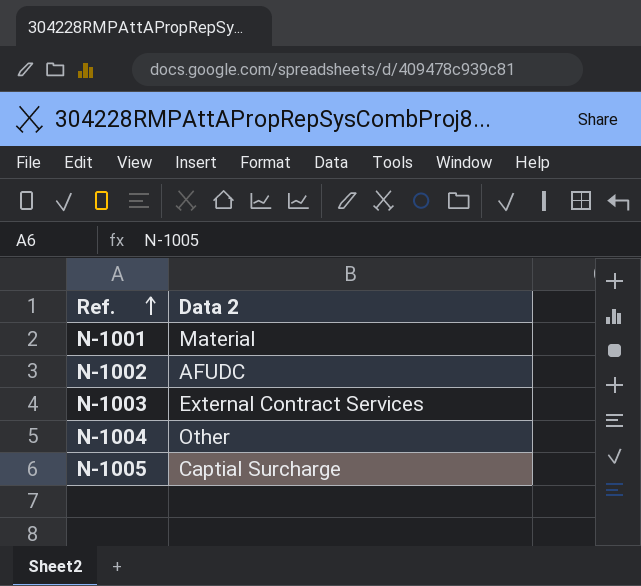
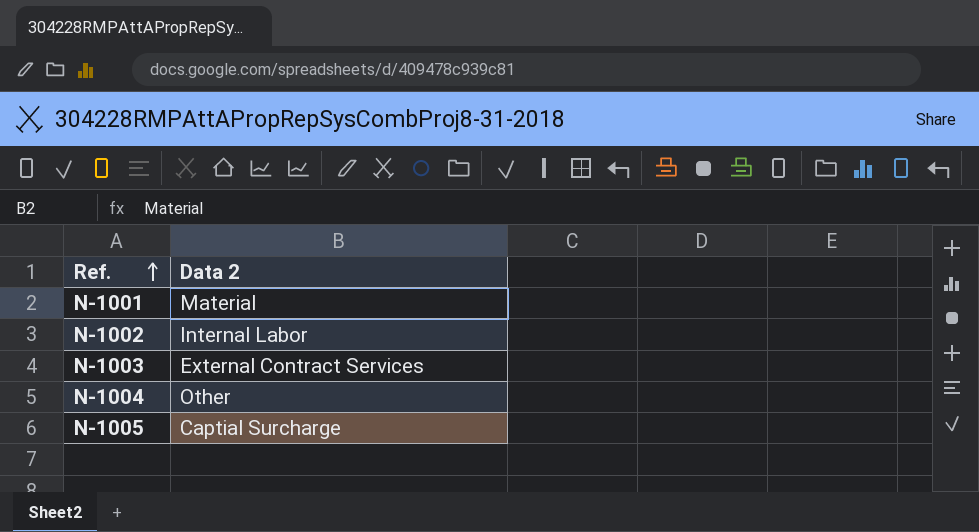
N-1002 | Data 2: AFUDC -> Internal Labor

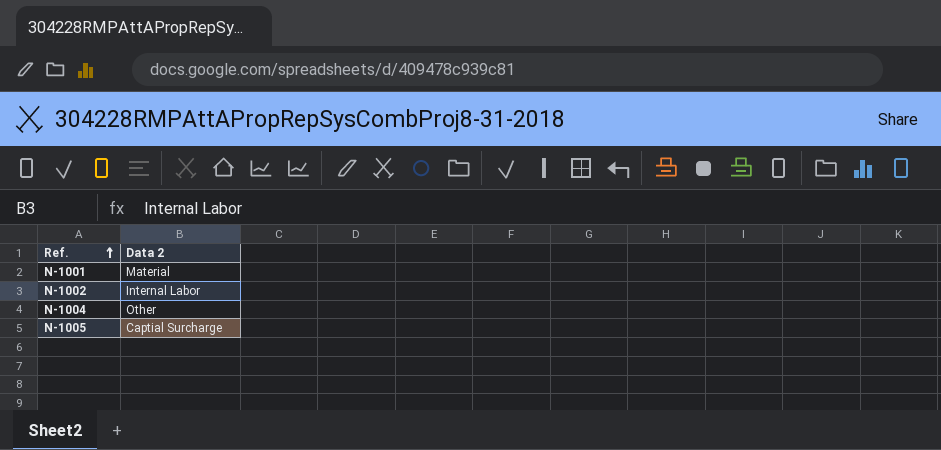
row N-1003: External Contract Services -> none

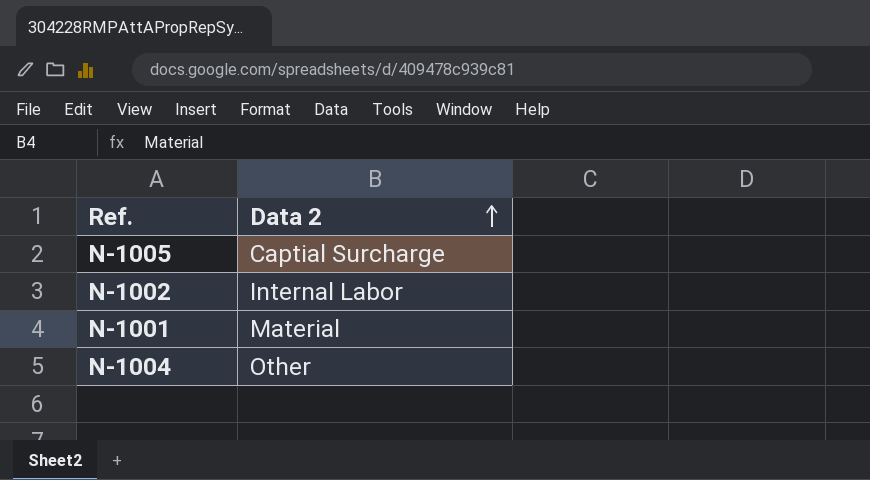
row order: Ref. ascending -> Data 2 ascending

